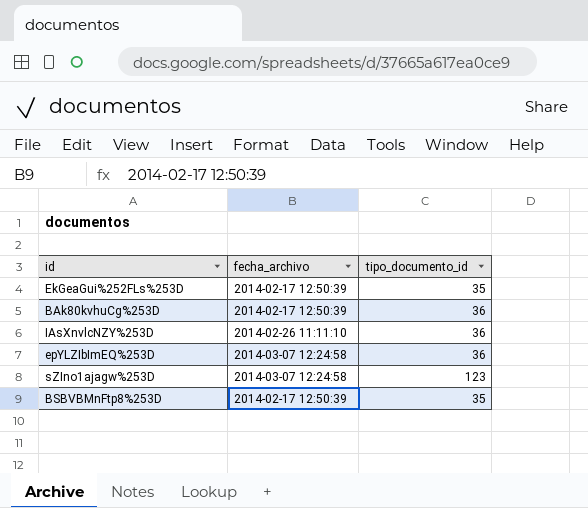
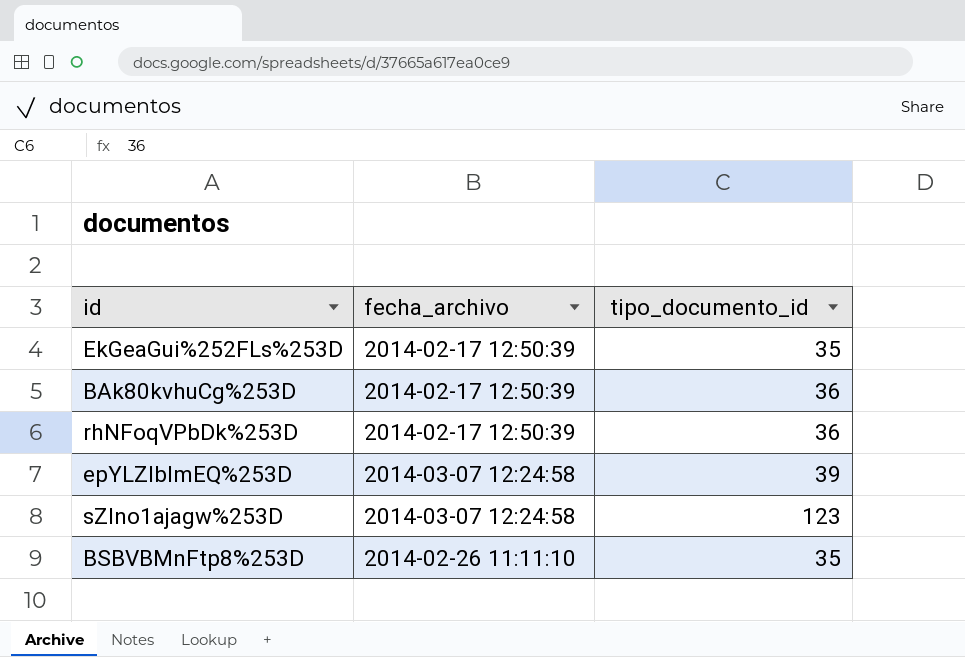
row IAsXnvlcNZY%253D: 2014-02-26 11:11:10 | 36 -> none
row rhNFoqVPbDk%253D: none -> 2014-02-17 12:50:39 | 36
epYLZIbImEQ%253D | tipo_documento_id: 36 -> 39
BSBVBMnFtp8%253D | fecha_archivo: 2014-02-17 12:50:39 -> 2014-02-26 11:11:10

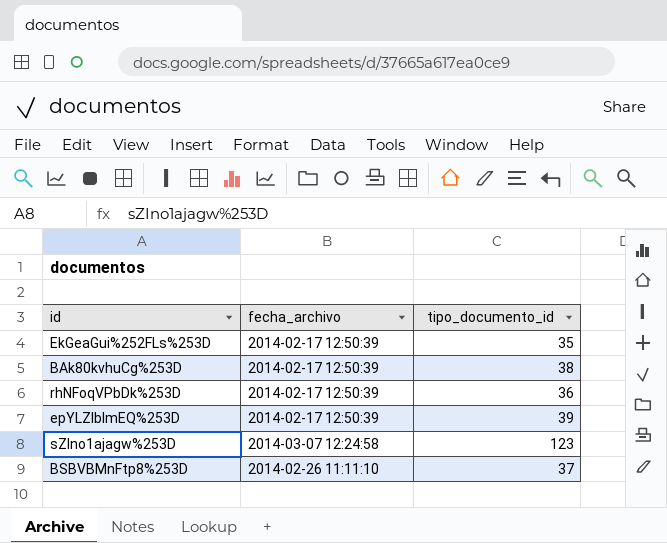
BAk80kvhuCg%253D | tipo_documento_id: 36 -> 38
epYLZIbImEQ%253D | fecha_archivo: 2014-03-07 12:24:58 -> 2014-02-17 12:50:39
BSBVBMnFtp8%253D | tipo_documento_id: 35 -> 37

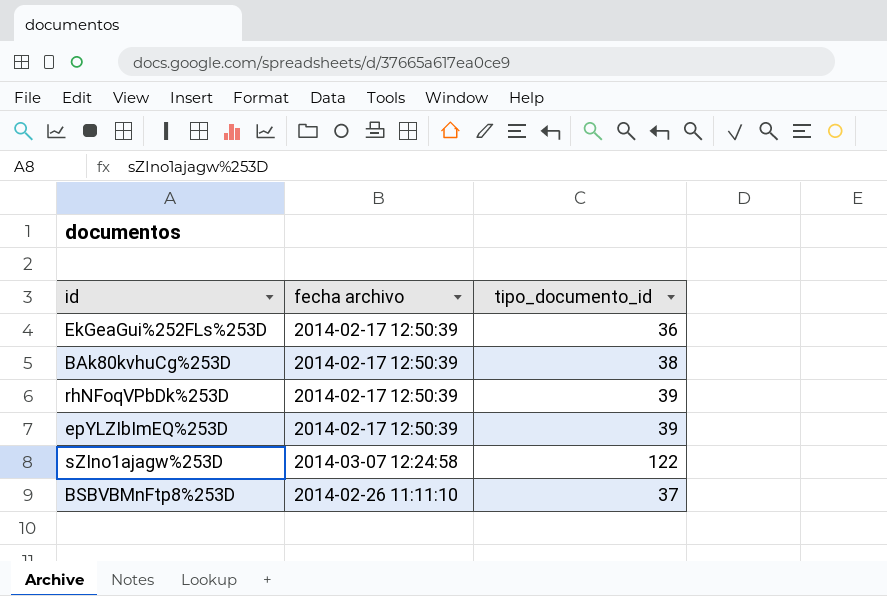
column name: fecha_archivo -> fecha archivo
EkGeaGui%252FLs%253D | tipo_documento_id: 35 -> 36
rhNFoqVPbDk%253D | tipo_documento_id: 36 -> 39
sZIno1ajagw%253D | tipo_documento_id: 123 -> 122

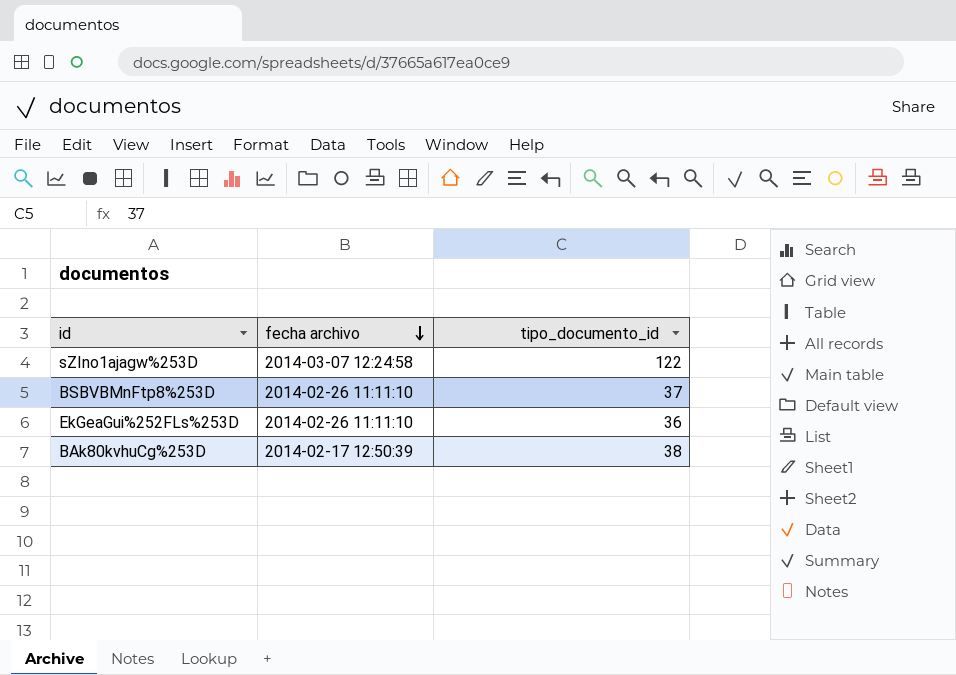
row order: none -> fecha archivo descending
row rhNFoqVPbDk%253D: 2014-02-17 12:50:39 | 39 -> none
row epYLZIbImEQ%253D: 2014-02-17 12:50:39 | 39 -> none
EkGeaGui%252FLs%253D | fecha archivo: 2014-02-17 12:50:39 -> 2014-02-26 11:11:10

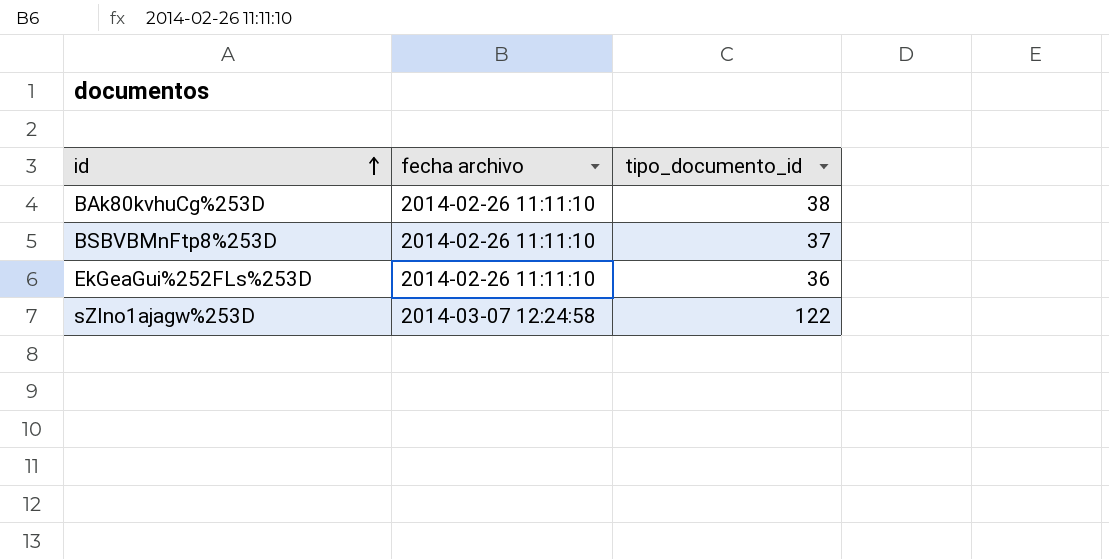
row order: fecha archivo descending -> id ascending
BAk80kvhuCg%253D | fecha archivo: 2014-02-17 12:50:39 -> 2014-02-26 11:11:10

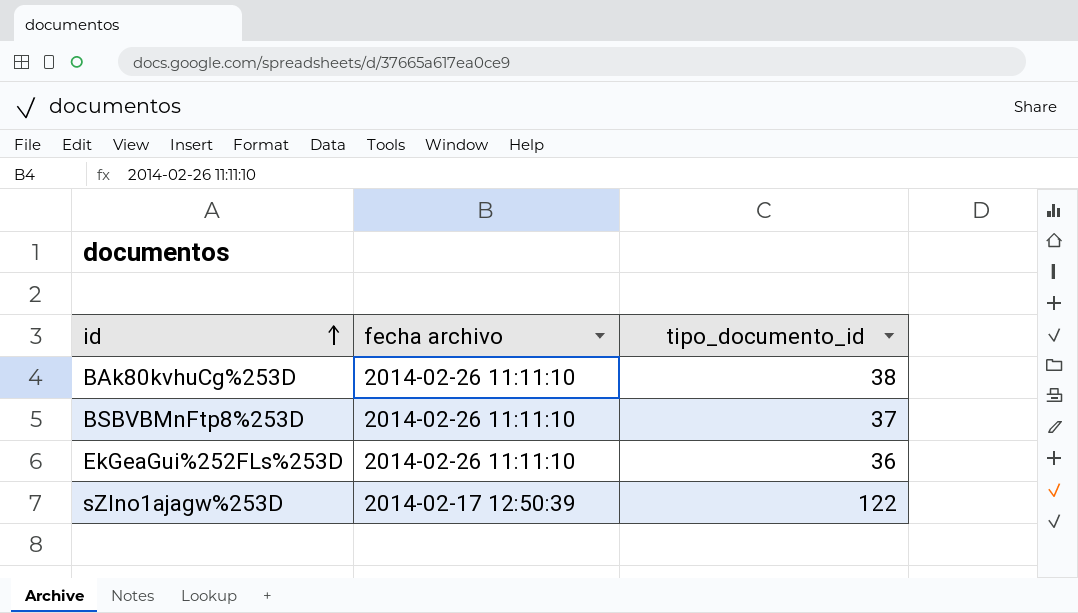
sZIno1ajagw%253D | fecha archivo: 2014-03-07 12:24:58 -> 2014-02-17 12:50:39

